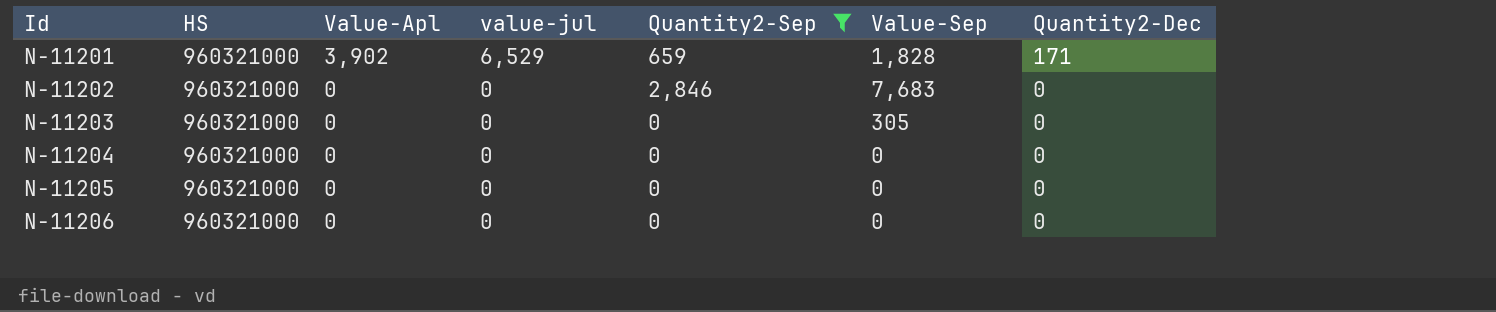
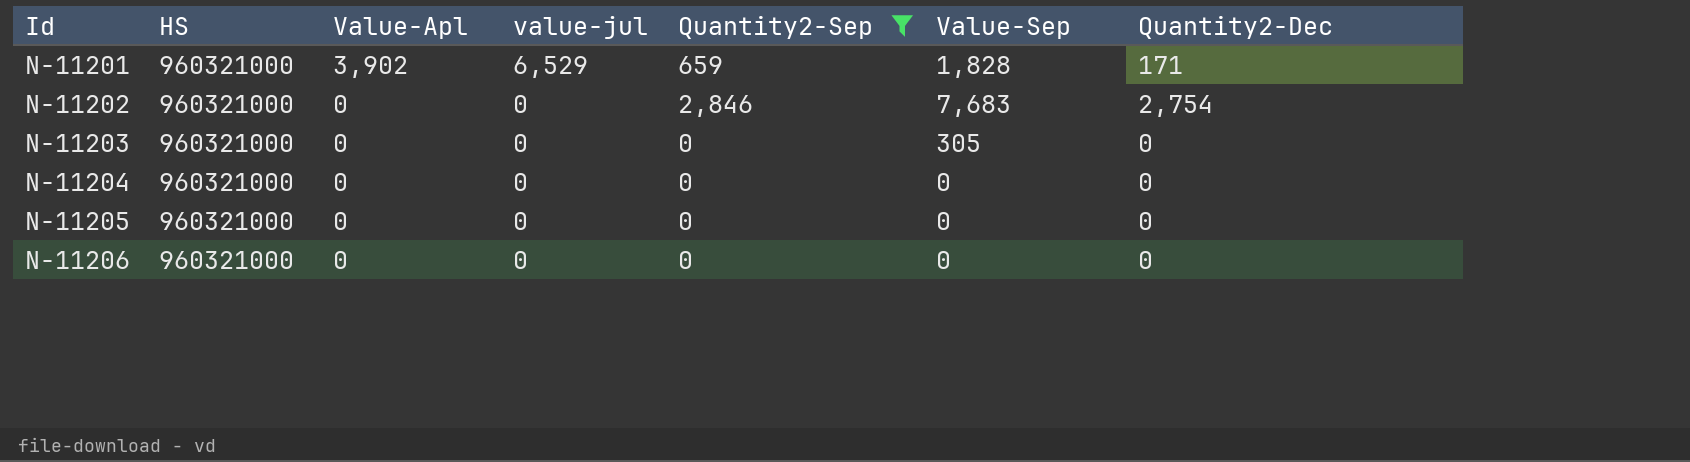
N-11202 | Quantity2-Dec: 0 -> 2,754

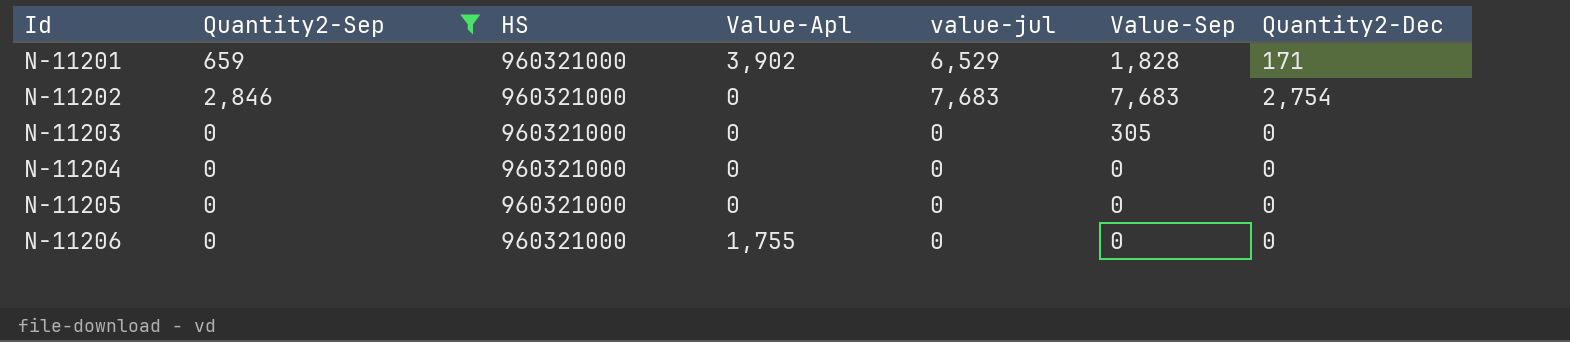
column Quantity2-Sep | position: 5 -> 2
N-11202 | value-jul: 0 -> 7,683
N-11206 | Value-Apl: 0 -> 1,755

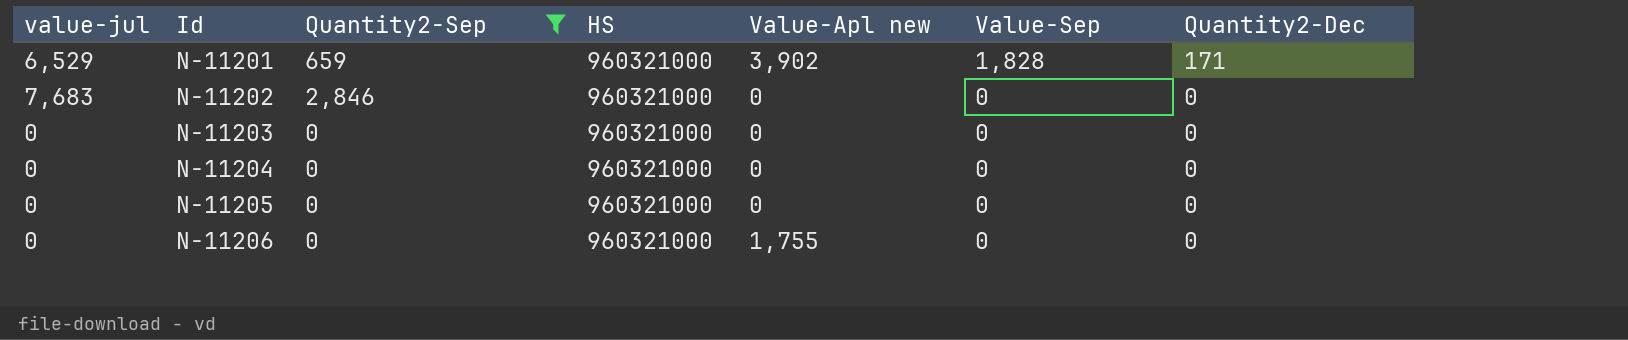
column value-jul | position: 5 -> 1
column name: Value-Apl -> Value-Apl new
N-11202 | Value-Sep: 7,683 -> 0
N-11202 | Quantity2-Dec: 2,754 -> 0
N-11203 | Value-Sep: 305 -> 0

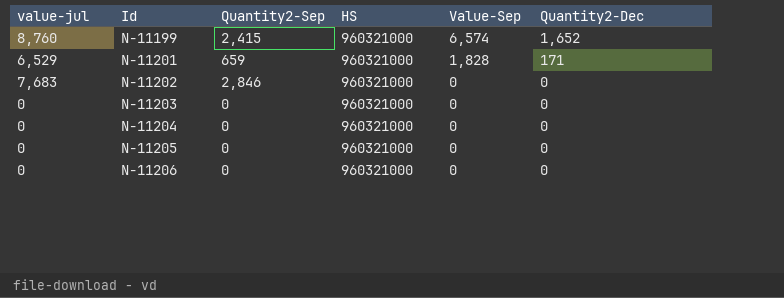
filter: Quantity2-Sep != 2,415 -> none
column Value-Apl new | position: 5 -> none

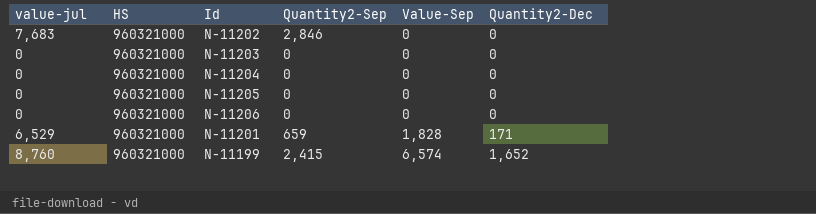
row order: Id ascending -> Value-Sep ascending
column HS | position: 4 -> 2

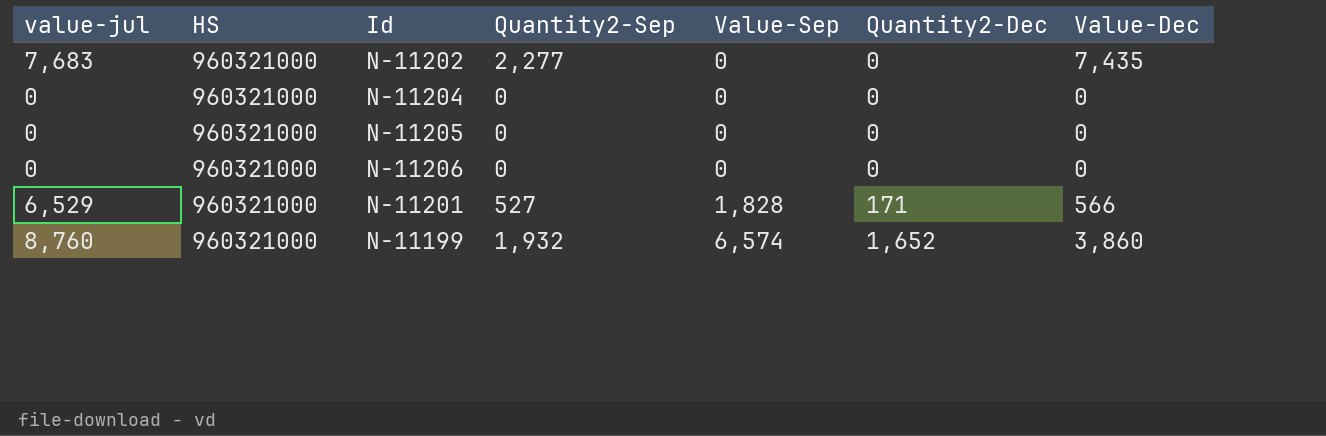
column Value-Dec | position: none -> 7
row N-11203: 0 | 960321000 | 0 | 0 | 0 -> none
N-11202 | Quantity2-Sep: 2,846 -> 2,277
N-11201 | Quantity2-Sep: 659 -> 527
N-11199 | Quantity2-Sep: 2,415 -> 1,932

